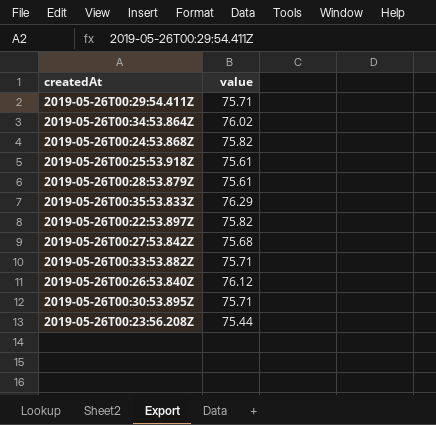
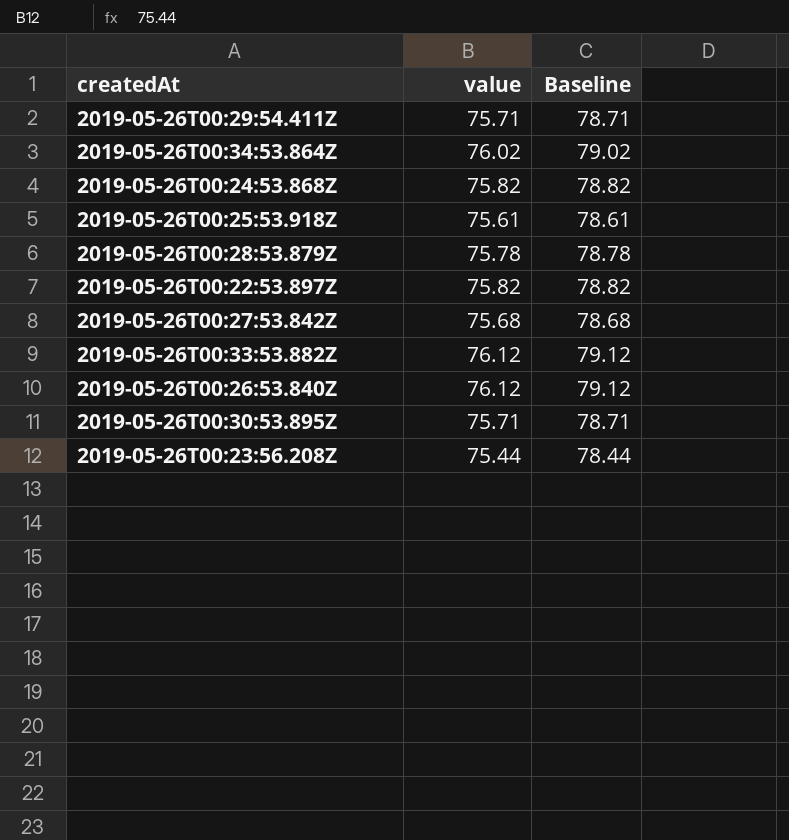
column Baseline | formula: none -> [value] + 3
row 2019-05-26T00:35:53.833Z: 76.29 -> none
2019-05-26T00:28:53.879Z | value: 75.61 -> 75.78
2019-05-26T00:33:53.882Z | value: 75.71 -> 76.12

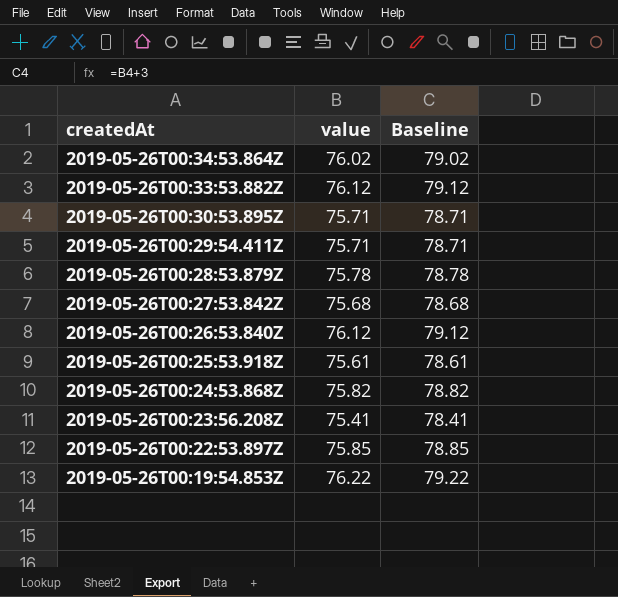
row order: none -> createdAt descending
2019-05-26T00:23:56.208Z | value: 75.44 -> 75.41
2019-05-26T00:23:56.208Z | Baseline: 78.44 -> 78.41
2019-05-26T00:22:53.897Z | value: 75.82 -> 75.85
2019-05-26T00:22:53.897Z | Baseline: 78.82 -> 78.85
row 2019-05-26T00:19:54.853Z: none -> 76.22 | 79.22

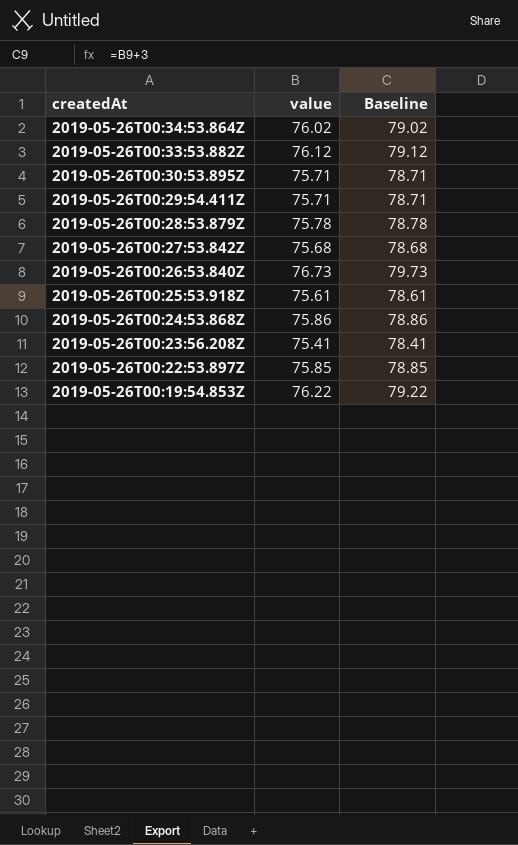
2019-05-26T00:26:53.840Z | value: 76.12 -> 76.73
2019-05-26T00:26:53.840Z | Baseline: 79.12 -> 79.73
2019-05-26T00:24:53.868Z | value: 75.82 -> 75.86
2019-05-26T00:24:53.868Z | Baseline: 78.82 -> 78.86

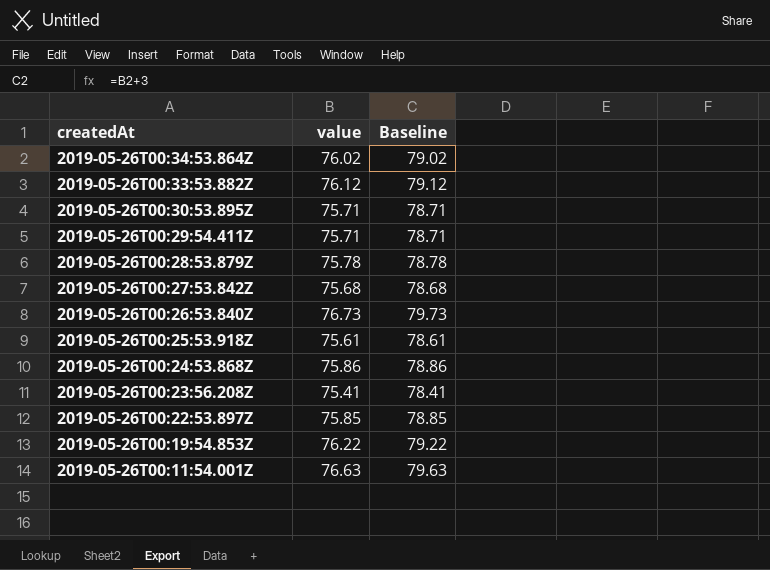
row 2019-05-26T00:11:54.001Z: none -> 76.63 | 79.63

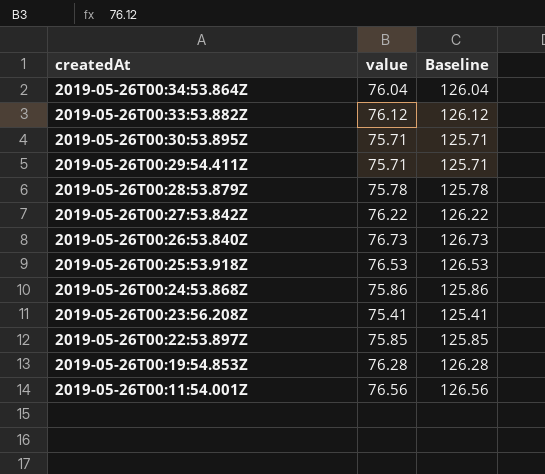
column Baseline | formula: [value] + 3 -> [value] + 50
2019-05-26T00:34:53.864Z | value: 76.02 -> 76.04
2019-05-26T00:27:53.842Z | value: 75.68 -> 76.22
2019-05-26T00:25:53.918Z | value: 75.61 -> 76.53
2019-05-26T00:19:54.853Z | value: 76.22 -> 76.28
2019-05-26T00:11:54.001Z | value: 76.63 -> 76.56

